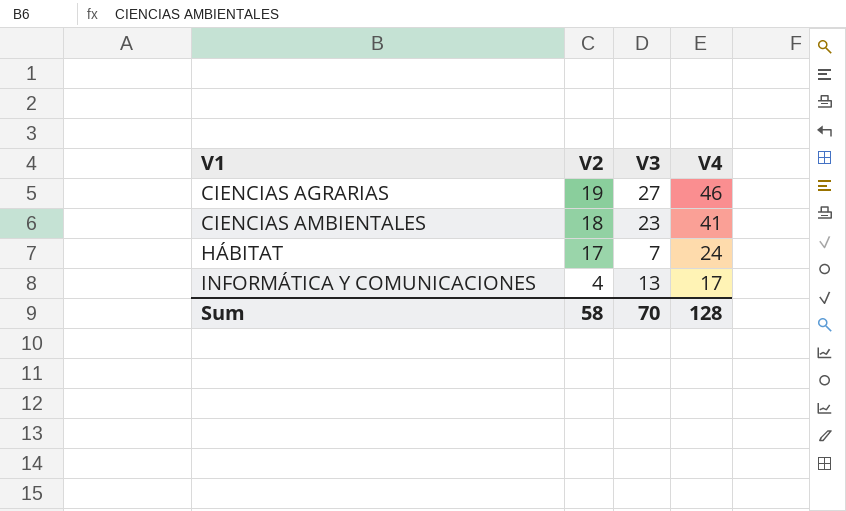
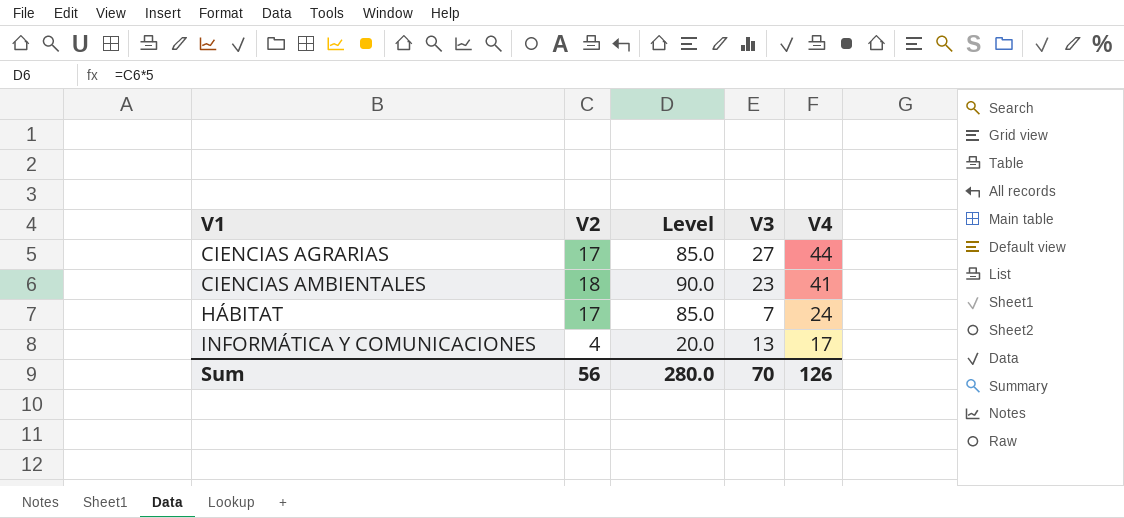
column Level | formula: none -> [V2] * 5
CIENCIAS AGRARIAS | V2: 19 -> 17
CIENCIAS AGRARIAS | V4: 46 -> 44
Sum | V2: 58 -> 56
Sum | V4: 128 -> 126

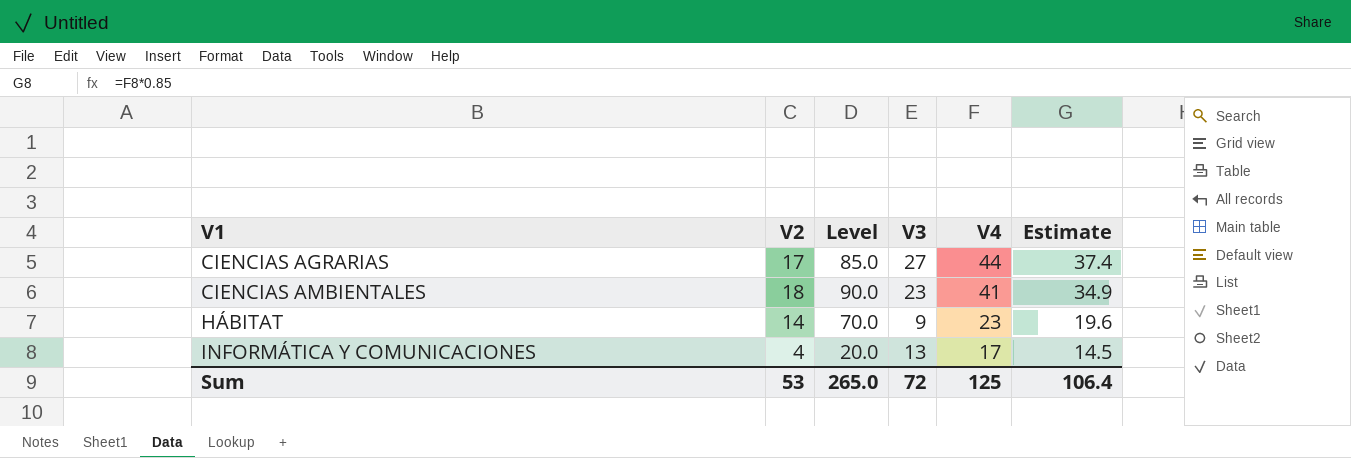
column Estimate | formula: none -> [V4] * 0.85
HÁBITAT | V2: 17 -> 14
HÁBITAT | Level: 85.0 -> 70.0
HÁBITAT | V3: 7 -> 9
HÁBITAT | V4: 24 -> 23
Sum | V2: 56 -> 53
Sum | Level: 280.0 -> 265.0
Sum | V3: 70 -> 72
Sum | V4: 126 -> 125

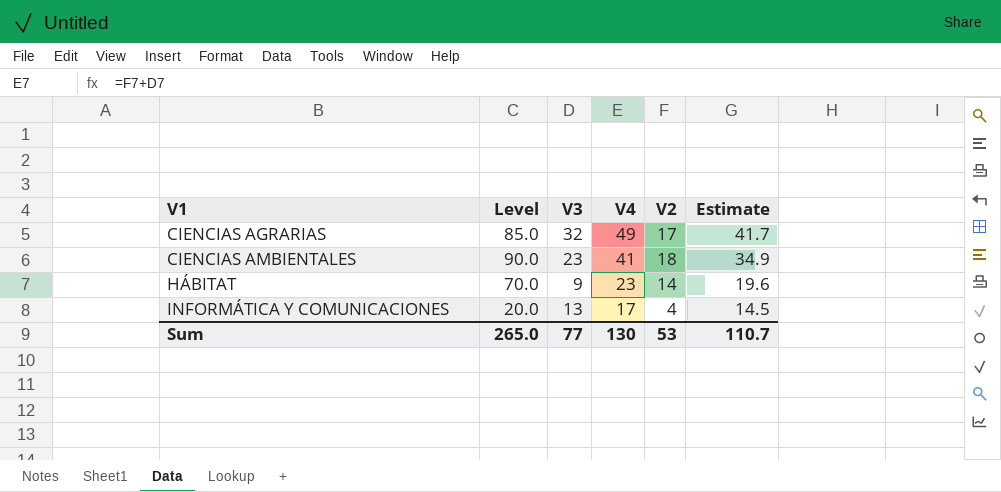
column V2 | position: 2 -> 5
CIENCIAS AGRARIAS | V3: 27 -> 32
CIENCIAS AGRARIAS | V4: 44 -> 49
CIENCIAS AGRARIAS | Estimate: 37.4 -> 41.7
Sum | V3: 72 -> 77
Sum | V4: 125 -> 130
Sum | Estimate: 106.4 -> 110.7

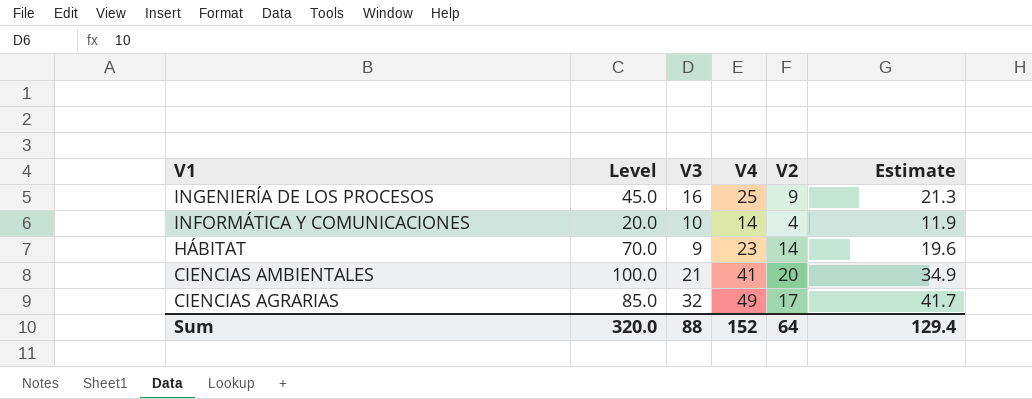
row order: V1 ascending -> V1 descending
row INGENIERÍA DE LOS PROCESOS: none -> 45.0 | 16 | 25 | 9 | 21.3
INFORMÁTICA Y COMUNICACIONES | V3: 13 -> 10
INFORMÁTICA Y COMUNICACIONES | V4: 17 -> 14
INFORMÁTICA Y COMUNICACIONES | Estimate: 14.5 -> 11.9
CIENCIAS AMBIENTALES | Level: 90.0 -> 100.0
CIENCIAS AMBIENTALES | V3: 23 -> 21
CIENCIAS AMBIENTALES | V2: 18 -> 20
Sum | Level: 265.0 -> 320.0
Sum | V3: 77 -> 88
Sum | V4: 130 -> 152
Sum | V2: 53 -> 64
Sum | Estimate: 110.7 -> 129.4

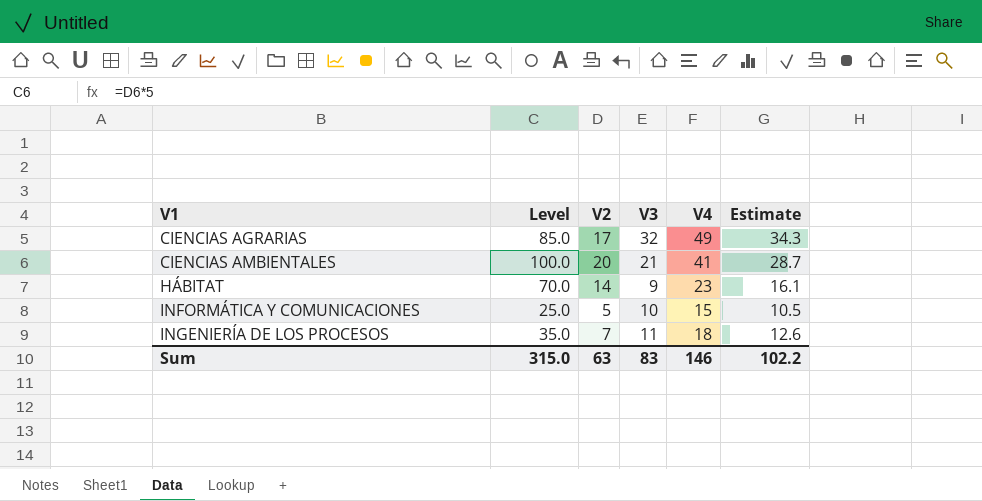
row order: V1 descending -> V1 ascending
column V2 | position: 5 -> 3
column Estimate | formula: [V4] * 0.85 -> [V4] * 0.7
INFORMÁTICA Y COMUNICACIONES | Level: 20.0 -> 25.0
INFORMÁTICA Y COMUNICACIONES | V2: 4 -> 5
INFORMÁTICA Y COMUNICACIONES | V4: 14 -> 15
INGENIERÍA DE LOS PROCESOS | Level: 45.0 -> 35.0
INGENIERÍA DE LOS PROCESOS | V2: 9 -> 7
INGENIERÍA DE LOS PROCESOS | V3: 16 -> 11
INGENIERÍA DE LOS PROCESOS | V4: 25 -> 18
Sum | Level: 320.0 -> 315.0
Sum | V2: 64 -> 63
Sum | V3: 88 -> 83
Sum | V4: 152 -> 146
Sum | Estimate: 129.4 -> 102.2

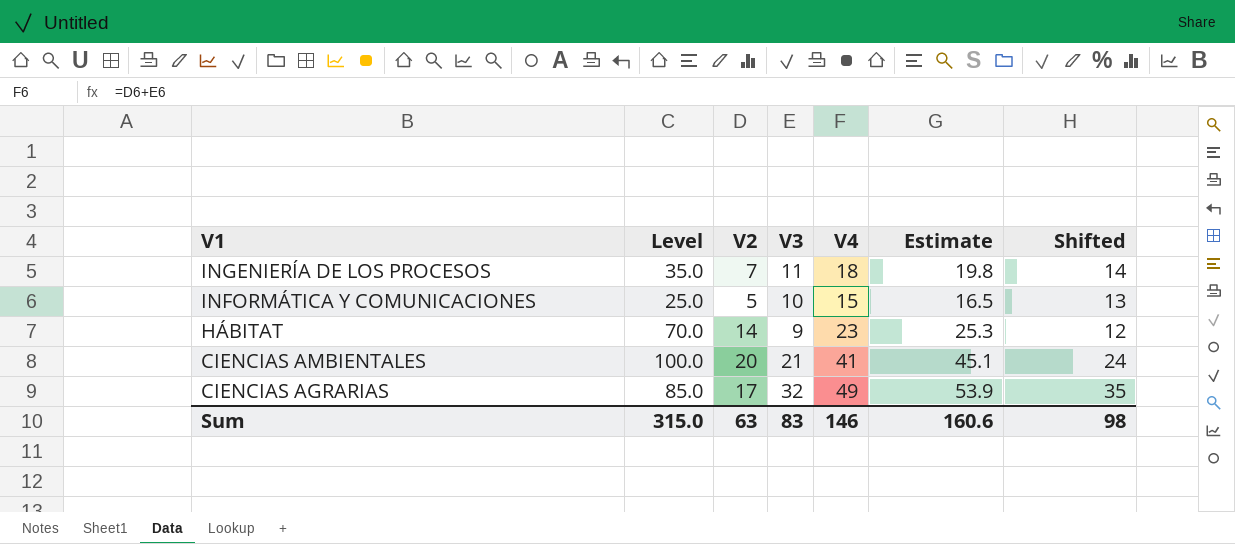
row order: V1 ascending -> V1 descending
column Estimate | formula: [V4] * 0.7 -> [V4] * 1.1
column Shifted | formula: none -> [V3] + 3
Sum | Estimate: 102.2 -> 160.6

